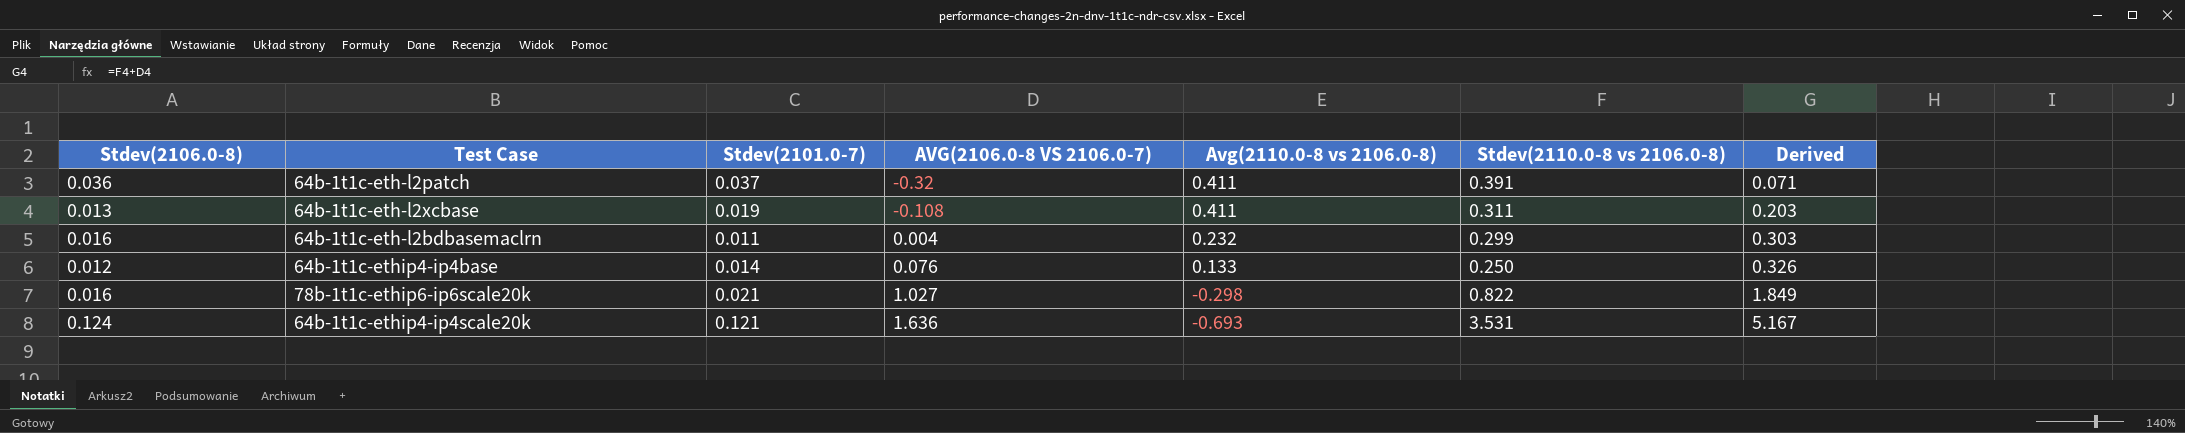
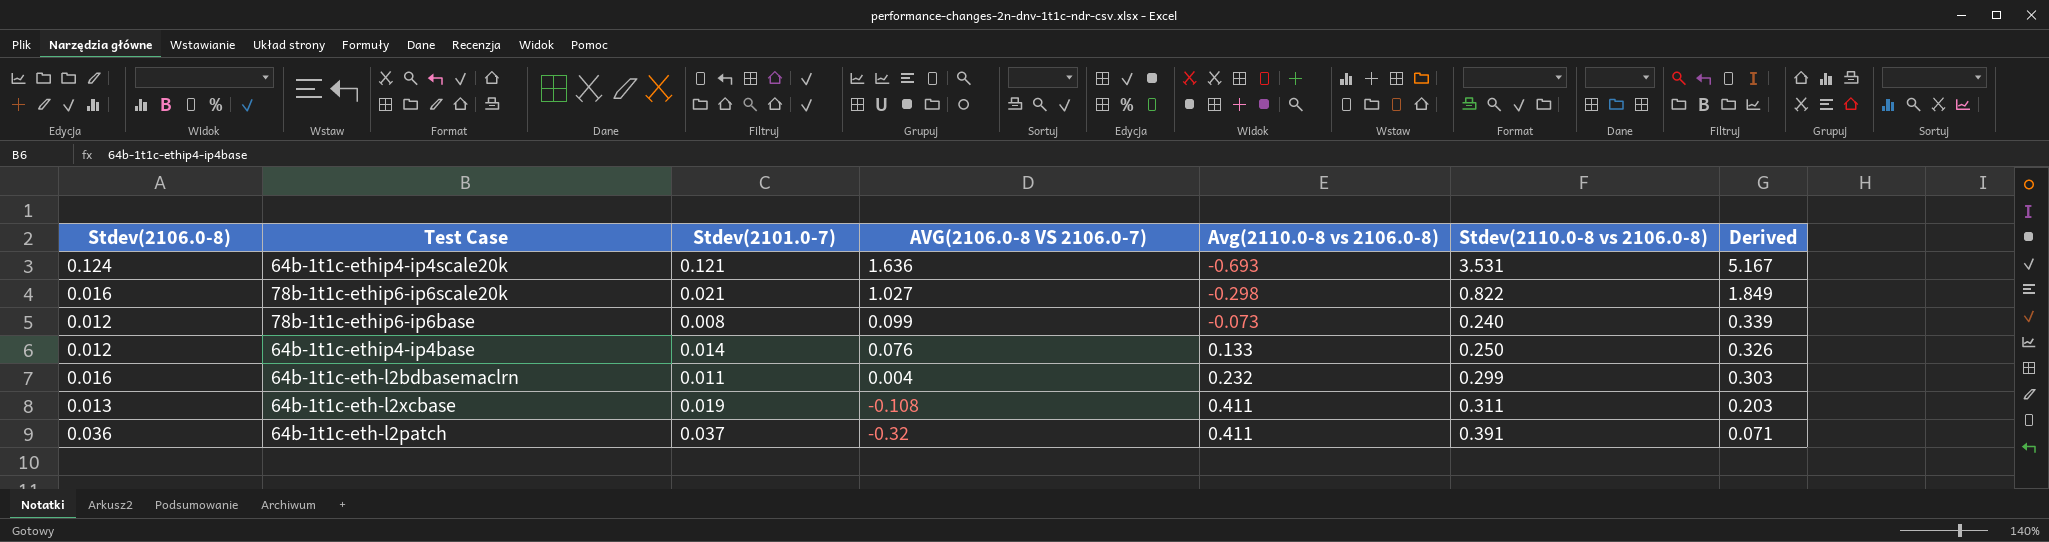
row order: AVG(2106.0-8 VS 2106.0-7) ascending -> AVG(2106.0-8 VS 2106.0-7) descending
row 78b-1t1c-ethip6-ip6base: none -> 0.012 | 0.008 | 0.099 | -0.073 | 0.240 | 0.339

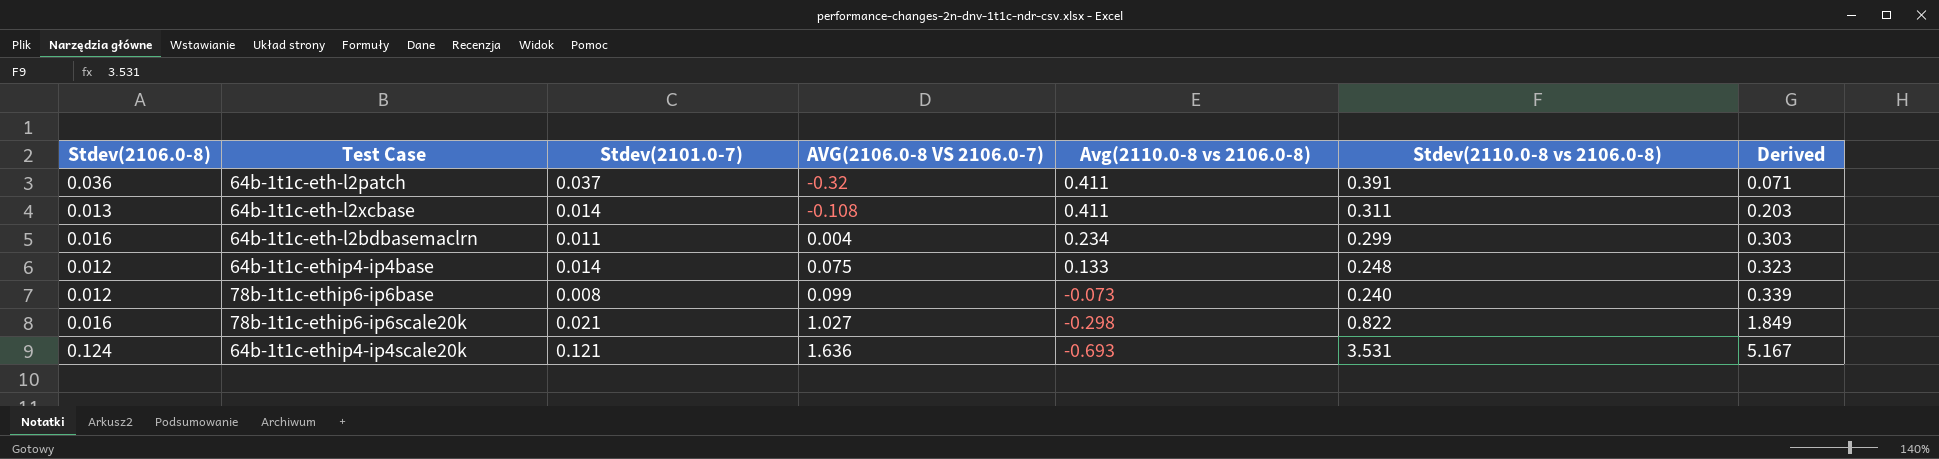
row order: AVG(2106.0-8 VS 2106.0-7) descending -> AVG(2106.0-8 VS 2106.0-7) ascending
64b-1t1c-eth-l2xcbase | Stdev(2101.0-7): 0.019 -> 0.014
64b-1t1c-eth-l2bdbasemaclrn | Avg(2110.0-8 vs 2106.0-8): 0.232 -> 0.234
64b-1t1c-ethip4-ip4base | AVG(2106.0-8 VS 2106.0-7): 0.076 -> 0.075
64b-1t1c-ethip4-ip4base | Stdev(2110.0-8 vs 2106.0-8): 0.250 -> 0.248
64b-1t1c-ethip4-ip4base | Derived: 0.326 -> 0.323

